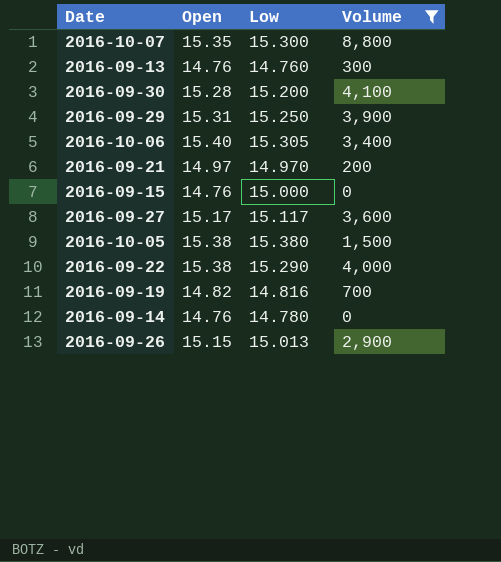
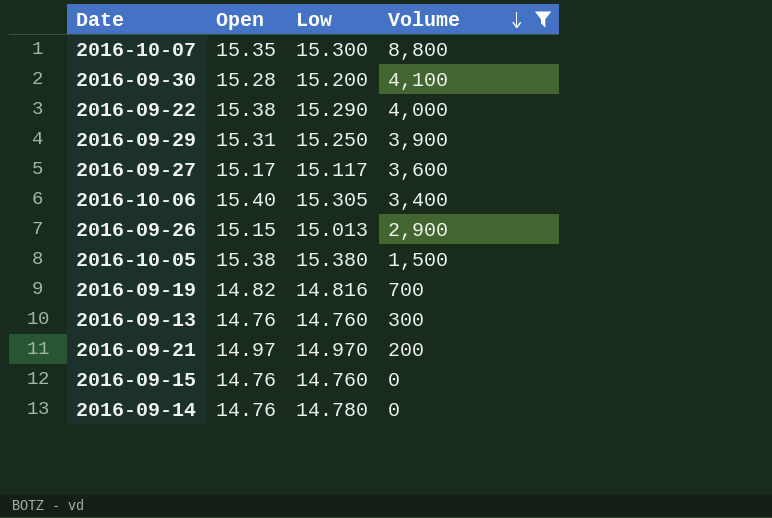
row order: none -> Volume descending
2016-09-15 | Low: 15.000 -> 14.760

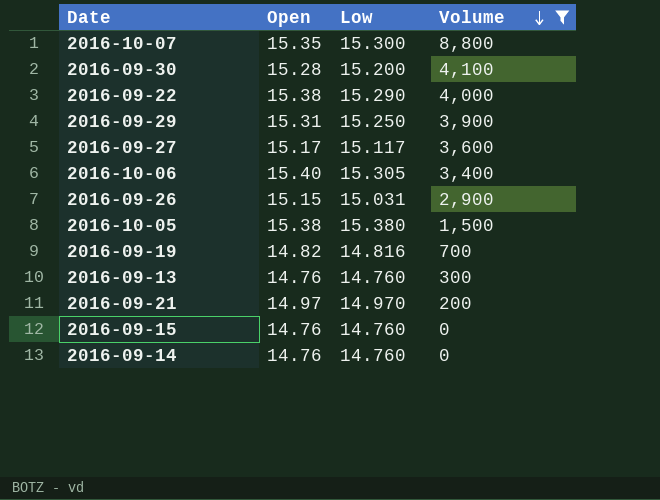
2016-09-26 | Low: 15.013 -> 15.031
2016-09-14 | Low: 14.780 -> 14.760

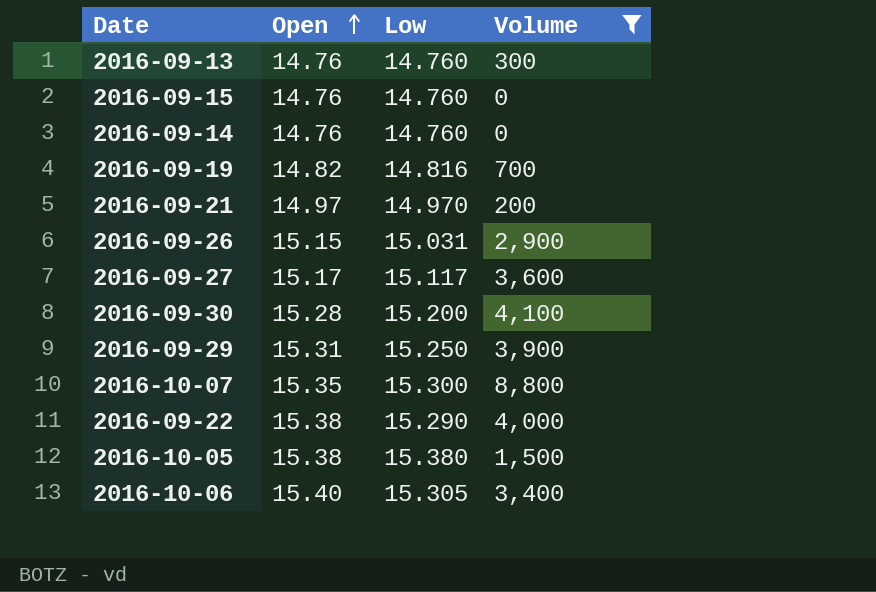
row order: Volume descending -> Open ascending

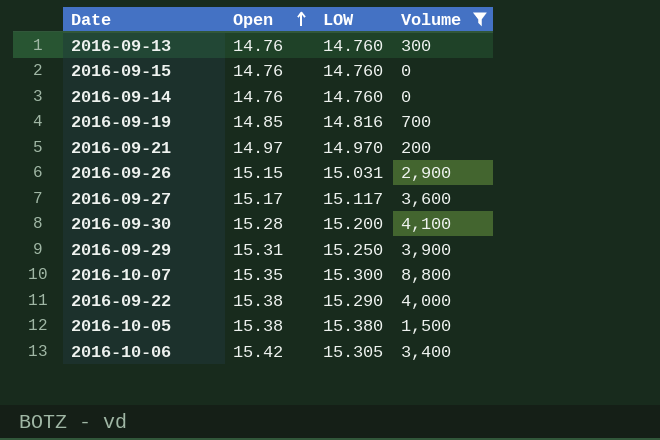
column name: Low -> LOW
2016-09-19 | Open: 14.82 -> 14.85
2016-10-06 | Open: 15.40 -> 15.42

